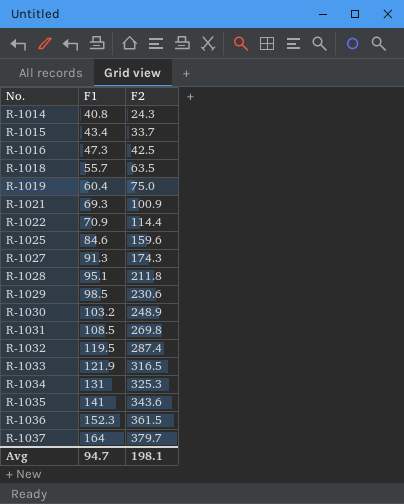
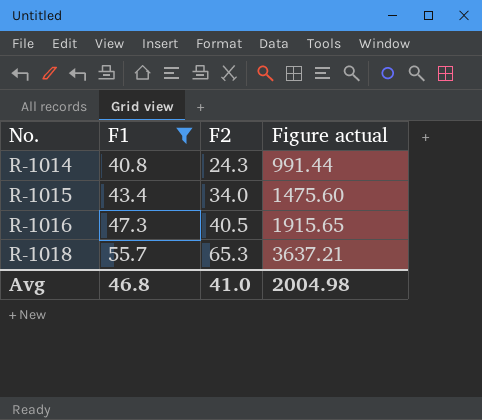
filter: none -> F1 <= 55.7
column Figure actual | formula: none -> [F1] * [F2]
R-1015 | F2: 33.7 -> 34.0
R-1016 | F2: 42.5 -> 40.5
R-1018 | F2: 63.5 -> 65.3
Avg | F1: 94.7 -> 46.8
Avg | F2: 198.1 -> 41.0

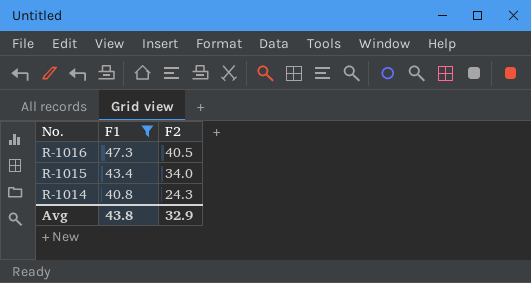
row order: No. ascending -> No. descending
column Figure actual | formula: [F1] * [F2] -> none
row R-1018: 55.7 | 65.3 | 3637.21 -> none
Avg | F1: 46.8 -> 43.8
Avg | F2: 41.0 -> 32.9

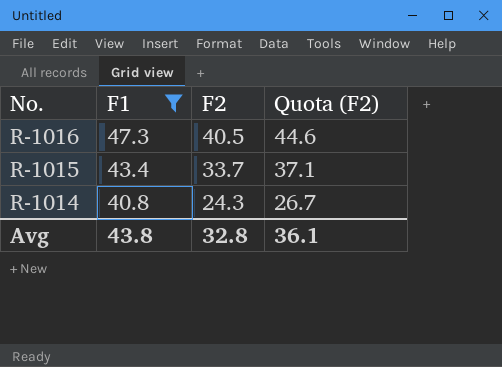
column Quota (F2) | formula: none -> [F2] * 1.1
R-1015 | F2: 34.0 -> 33.7
Avg | F2: 32.9 -> 32.8

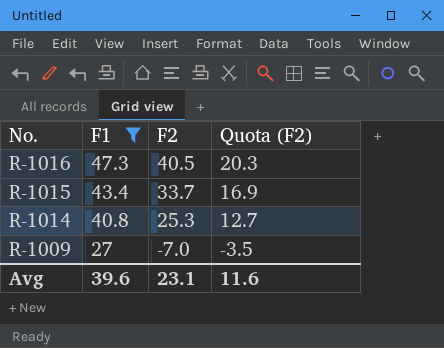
column Quota (F2) | formula: [F2] * 1.1 -> [F2] * 0.5
R-1014 | F2: 24.3 -> 25.3
row R-1009: none -> 27 | -7.0 | -3.5
Avg | F1: 43.8 -> 39.6
Avg | F2: 32.8 -> 23.1
Avg | Quota (F2): 36.1 -> 11.6

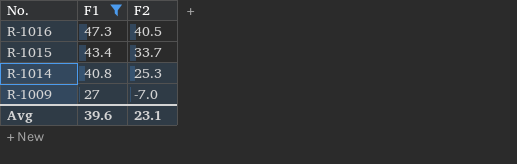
column Quota (F2) | formula: [F2] * 0.5 -> none

